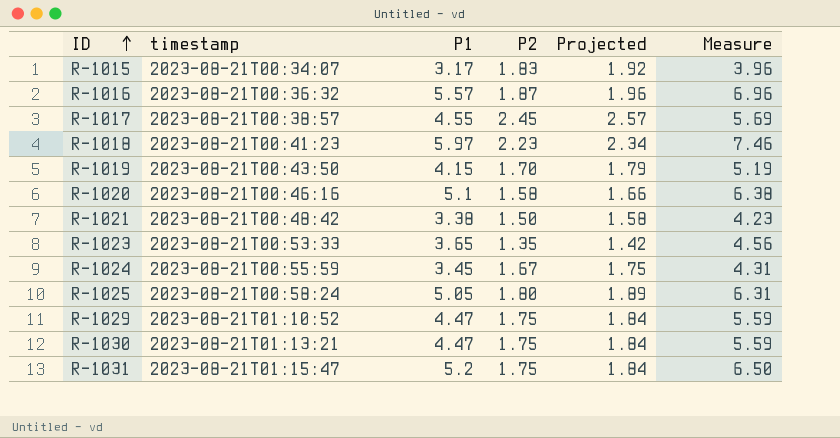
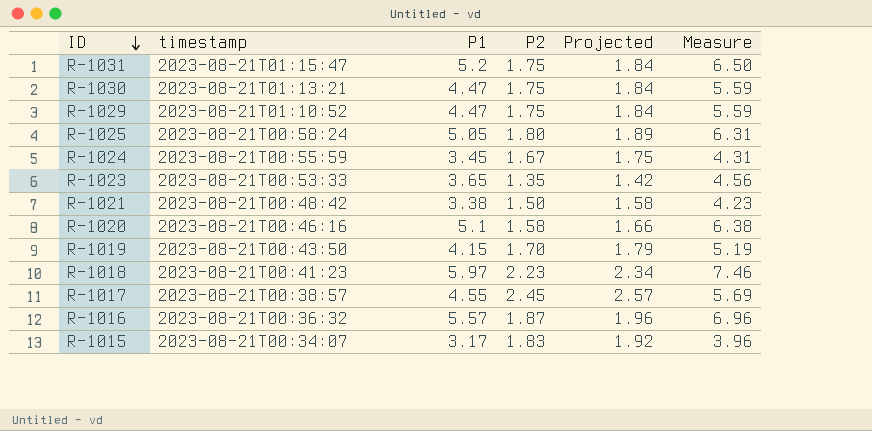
row order: ID ascending -> ID descending

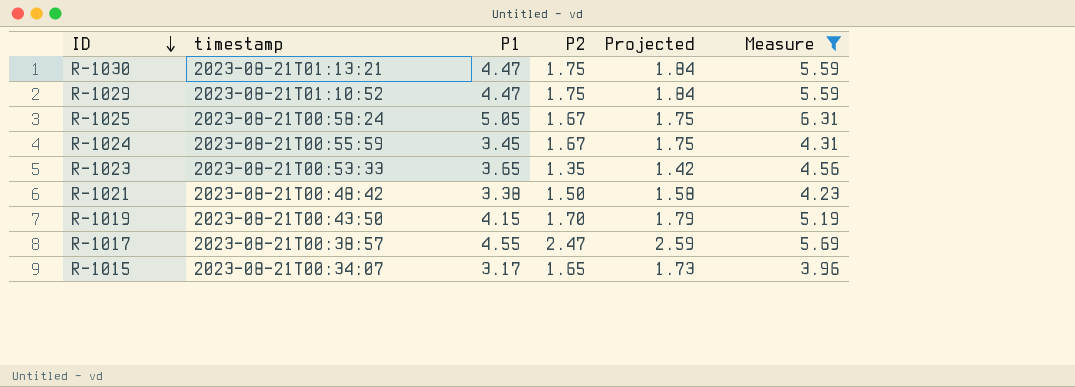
filter: none -> Measure <= 6.31
R-1025 | P2: 1.80 -> 1.67
R-1025 | Projected: 1.89 -> 1.75
R-1017 | P2: 2.45 -> 2.47
R-1017 | Projected: 2.57 -> 2.59
R-1015 | P2: 1.83 -> 1.65
R-1015 | Projected: 1.92 -> 1.73

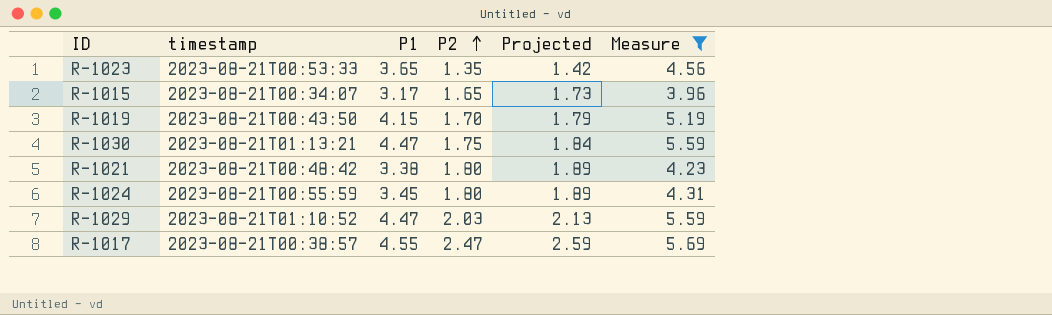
row order: ID descending -> P2 ascending
row R-1025: 2023-08-21T00:58:24 | 5.05 | 1.67 | 1.75 | 6.31 -> none
R-1021 | P2: 1.50 -> 1.80
R-1021 | Projected: 1.58 -> 1.89
R-1024 | P2: 1.67 -> 1.80
R-1024 | Projected: 1.75 -> 1.89
R-1029 | P2: 1.75 -> 2.03
R-1029 | Projected: 1.84 -> 2.13

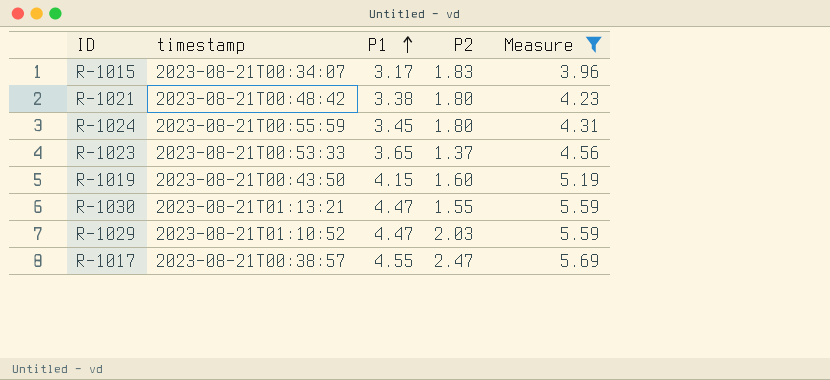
row order: P2 ascending -> P1 ascending
column Projected | formula: [P2] * 1.05 -> none
R-1015 | P2: 1.65 -> 1.83
R-1023 | P2: 1.35 -> 1.37
R-1019 | P2: 1.70 -> 1.60
R-1030 | P2: 1.75 -> 1.55

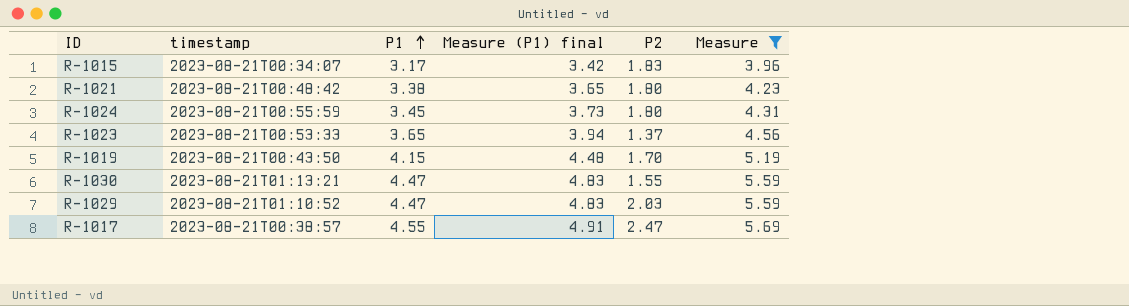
column Measure (P1) final | formula: none -> [P1] * 1.08
R-1019 | P2: 1.60 -> 1.70

